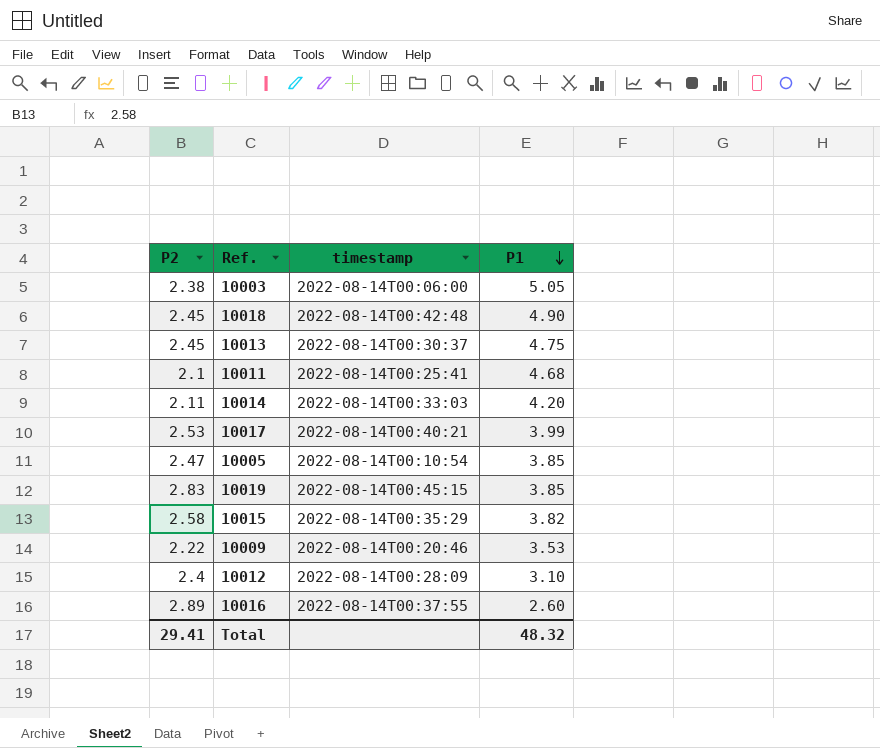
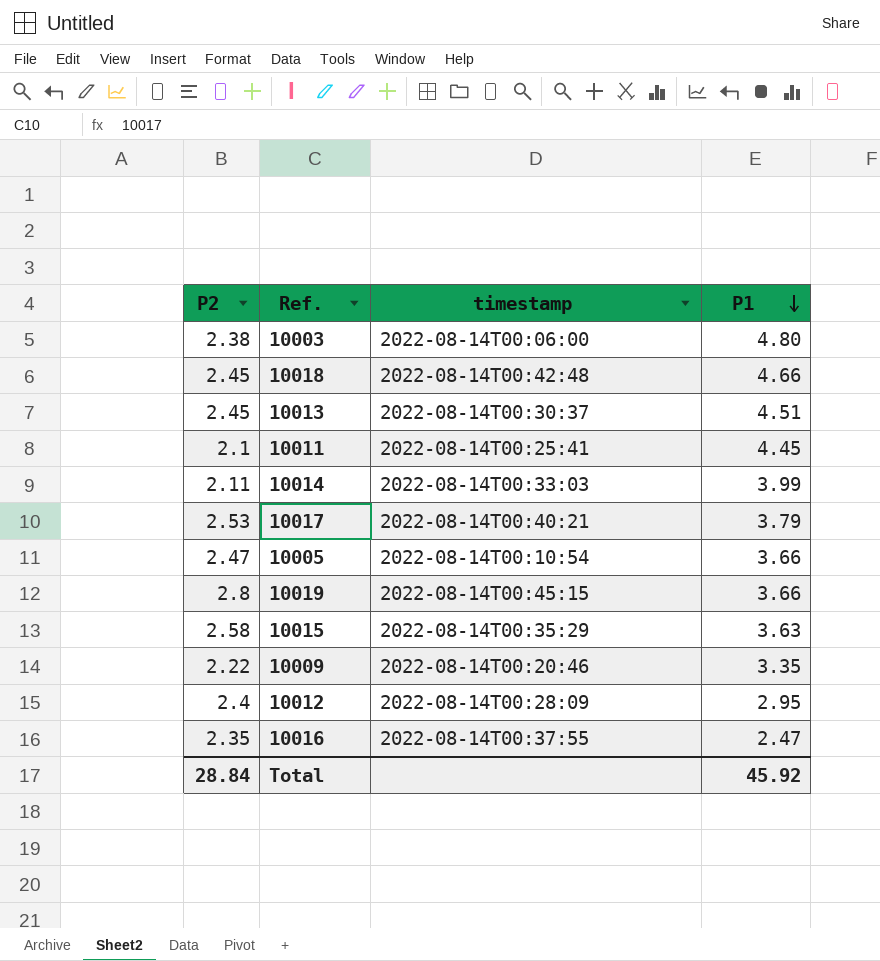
10003 | P1: 5.05 -> 4.80
10018 | P1: 4.90 -> 4.66
10013 | P1: 4.75 -> 4.51
10011 | P1: 4.68 -> 4.45
10014 | P1: 4.20 -> 3.99
10017 | P1: 3.99 -> 3.79
10005 | P1: 3.85 -> 3.66
10019 | P2: 2.83 -> 2.8
10019 | P1: 3.85 -> 3.66
10015 | P1: 3.82 -> 3.63
10009 | P1: 3.53 -> 3.35
10012 | P1: 3.10 -> 2.95
10016 | P2: 2.89 -> 2.35
10016 | P1: 2.60 -> 2.47
Total | P2: 29.41 -> 28.84
Total | P1: 48.32 -> 45.92

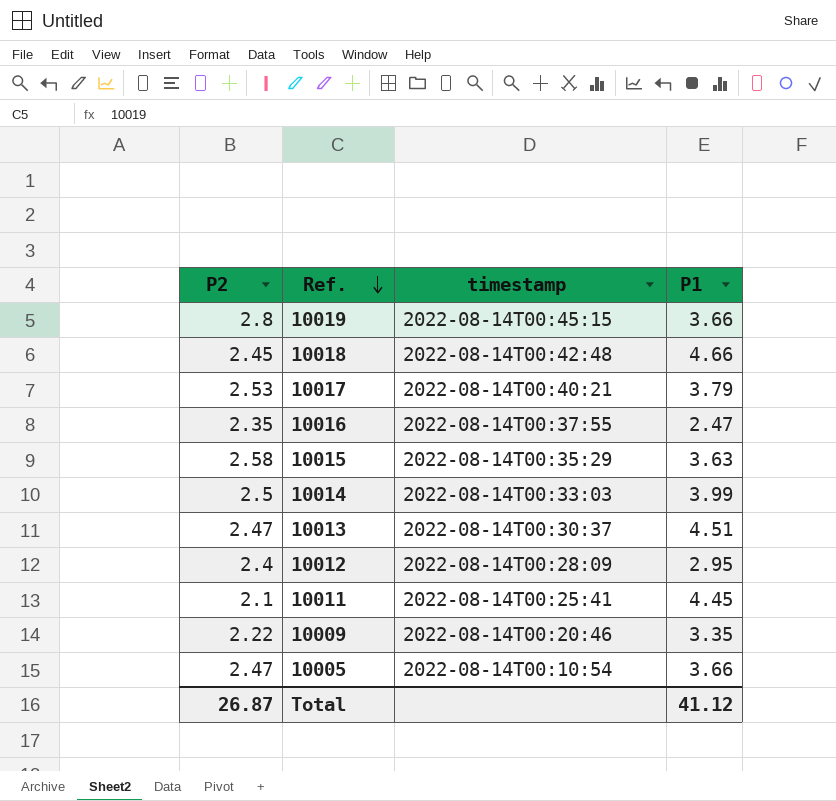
row order: P1 descending -> Ref. descending
row 10003: 2.38 | 2022-08-14T00:06:00 | 4.80 -> none
10014 | P2: 2.11 -> 2.5
10013 | P2: 2.45 -> 2.47
Total | P2: 28.84 -> 26.87
Total | P1: 45.92 -> 41.12

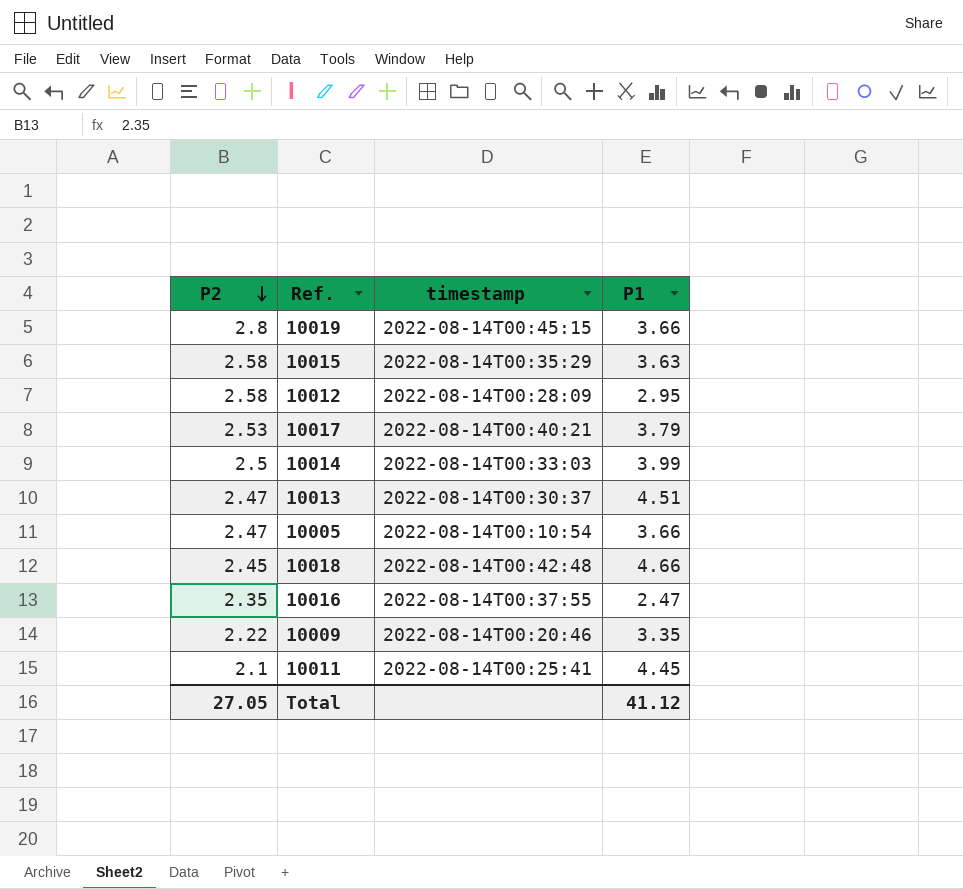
row order: Ref. descending -> P2 descending
10012 | P2: 2.4 -> 2.58
Total | P2: 26.87 -> 27.05

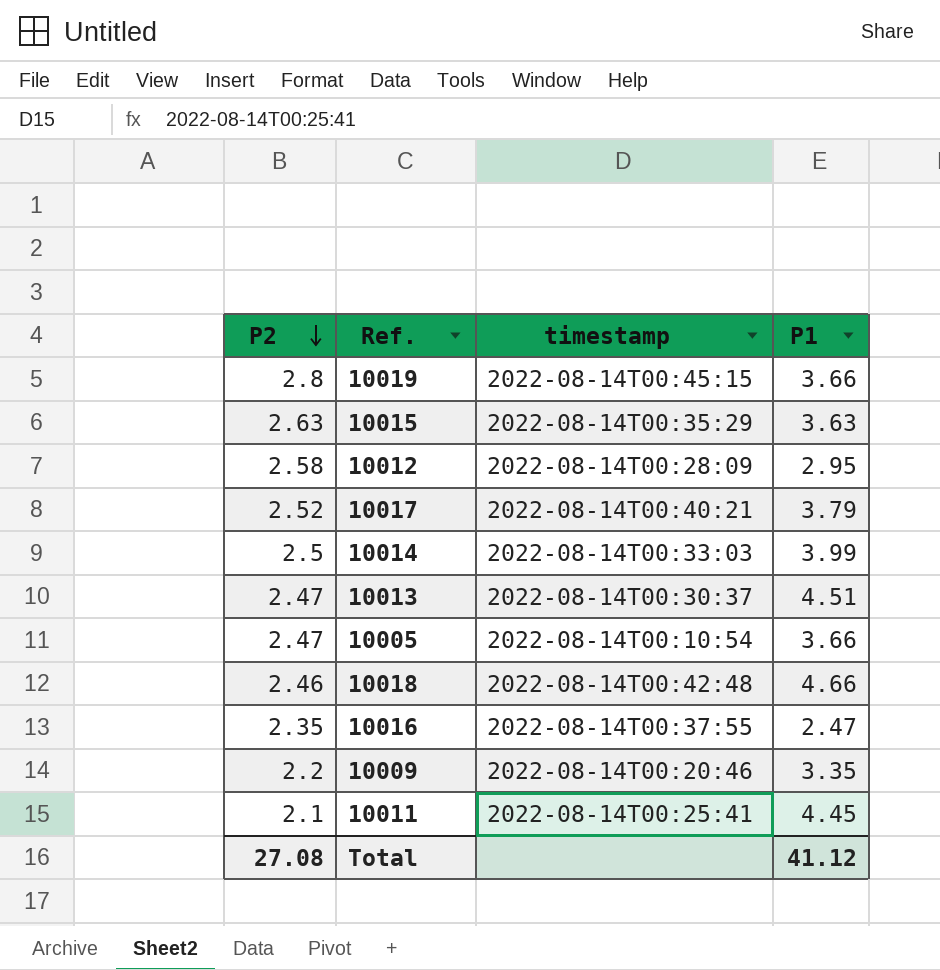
10015 | P2: 2.58 -> 2.63
10017 | P2: 2.53 -> 2.52
10018 | P2: 2.45 -> 2.46
10009 | P2: 2.22 -> 2.2
Total | P2: 27.05 -> 27.08

